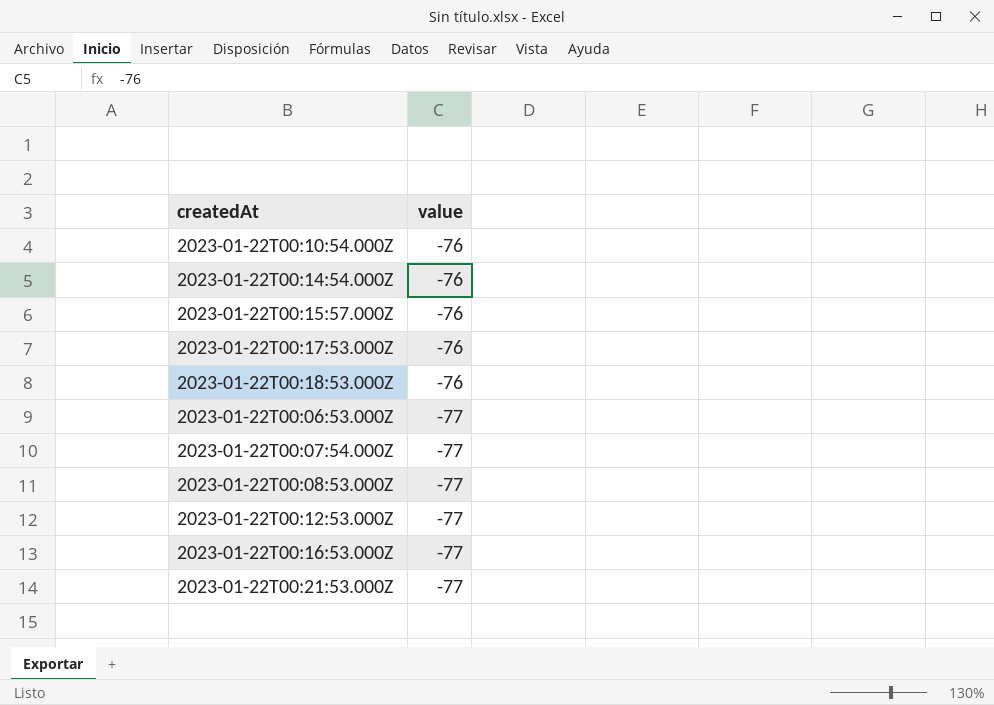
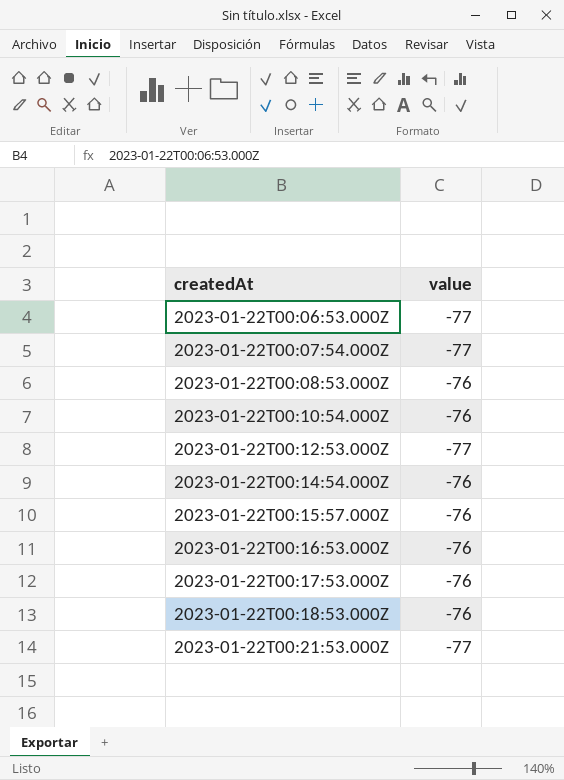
row order: value descending -> createdAt ascending
2023-01-22T00:08:53.000Z | value: -77 -> -76
2023-01-22T00:16:53.000Z | value: -77 -> -76

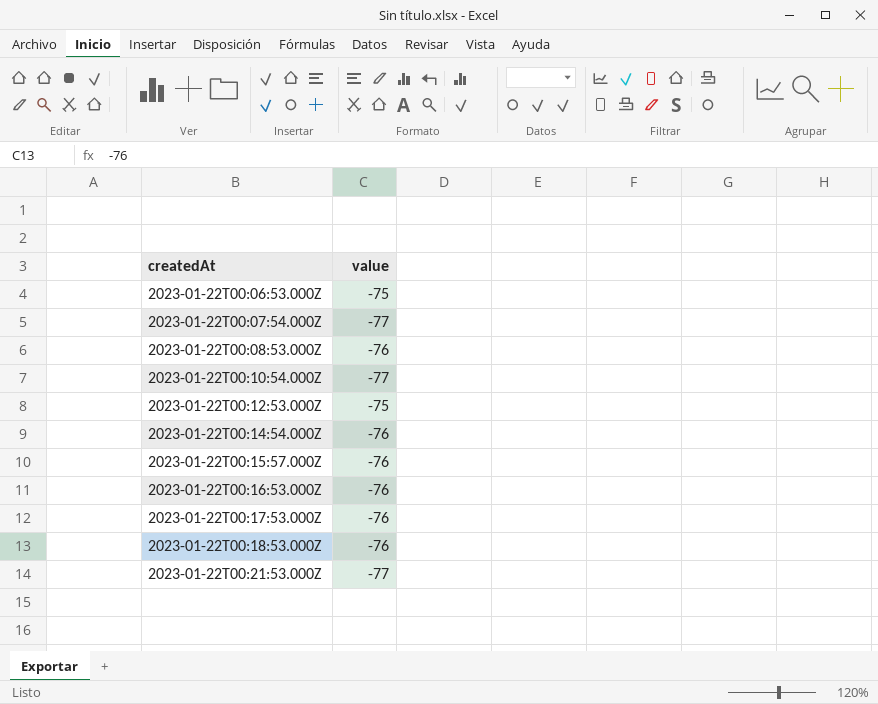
2023-01-22T00:06:53.000Z | value: -77 -> -75
2023-01-22T00:10:54.000Z | value: -76 -> -77
2023-01-22T00:12:53.000Z | value: -77 -> -75

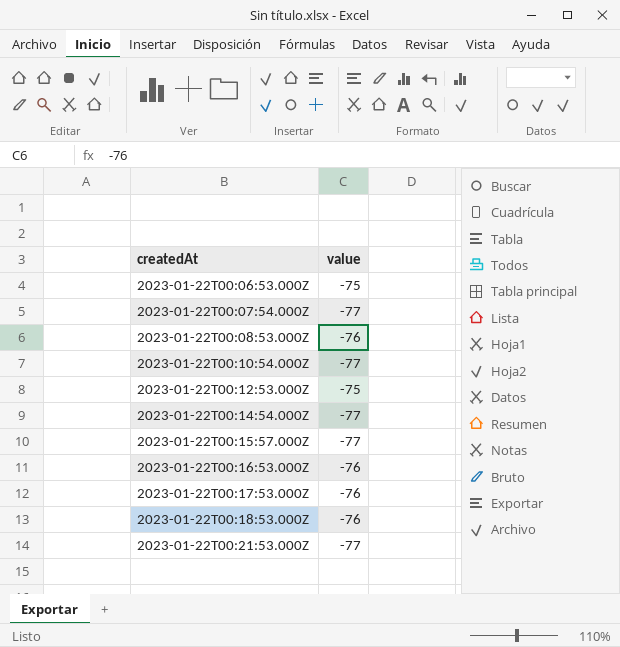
2023-01-22T00:14:54.000Z | value: -76 -> -77
2023-01-22T00:15:57.000Z | value: -76 -> -77

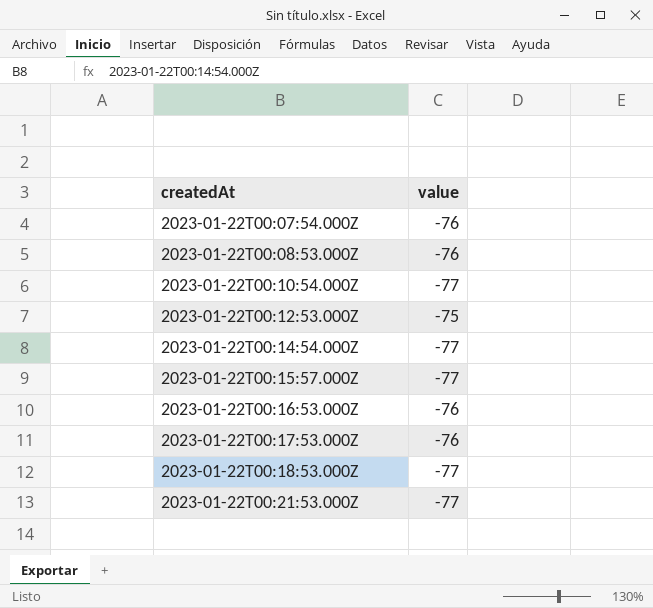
row 2023-01-22T00:06:53.000Z: -75 -> none
2023-01-22T00:07:54.000Z | value: -77 -> -76
2023-01-22T00:18:53.000Z | value: -76 -> -77

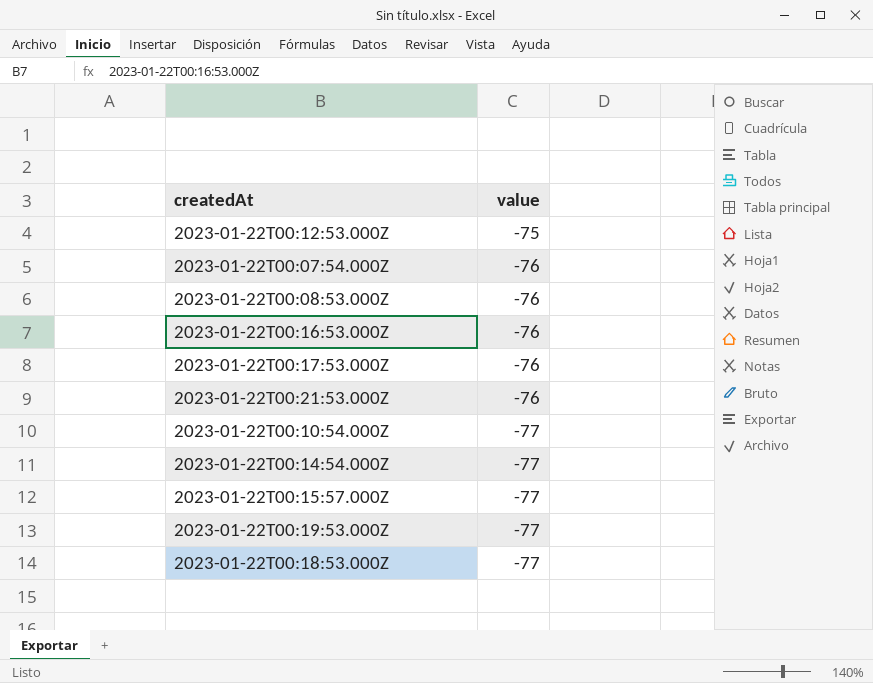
row order: createdAt ascending -> value descending
2023-01-22T00:21:53.000Z | value: -77 -> -76
row 2023-01-22T00:19:53.000Z: none -> -77

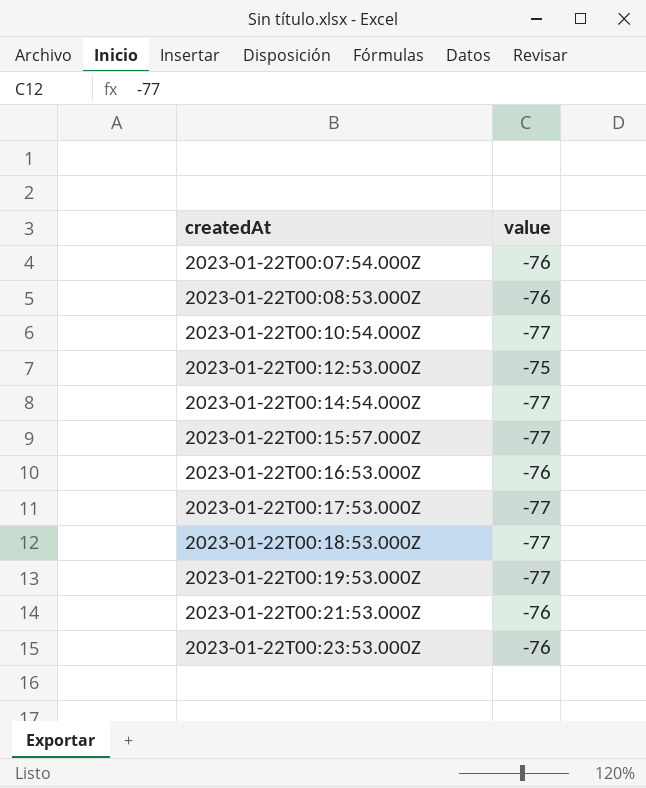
row order: value descending -> createdAt ascending
2023-01-22T00:17:53.000Z | value: -76 -> -77
row 2023-01-22T00:23:53.000Z: none -> -76

